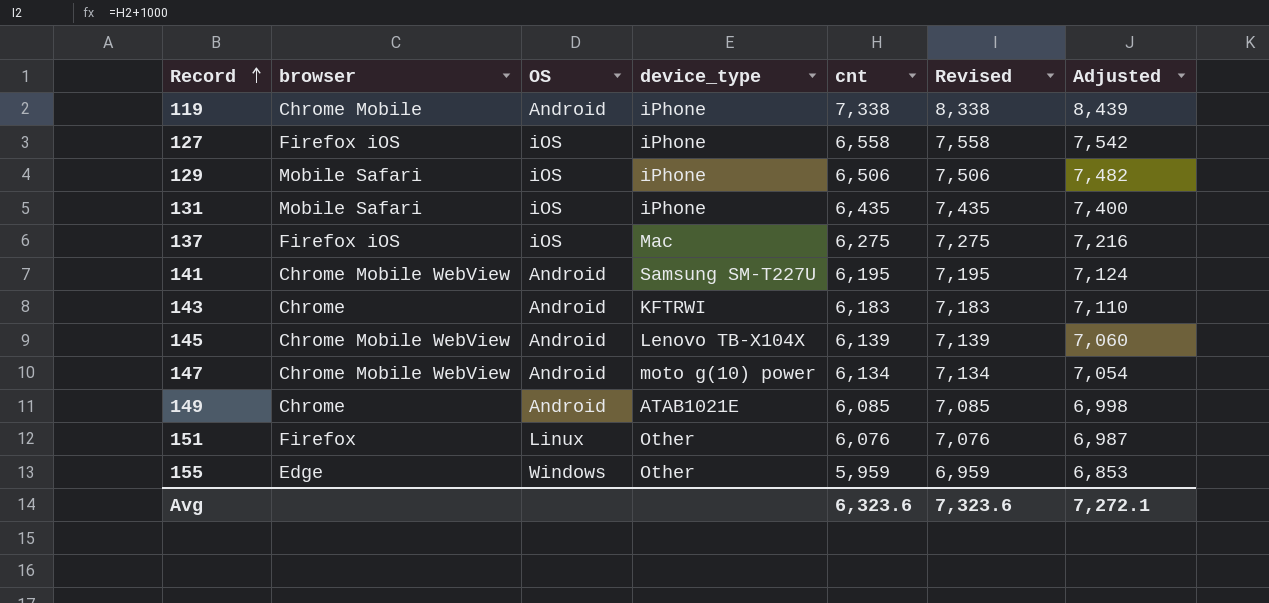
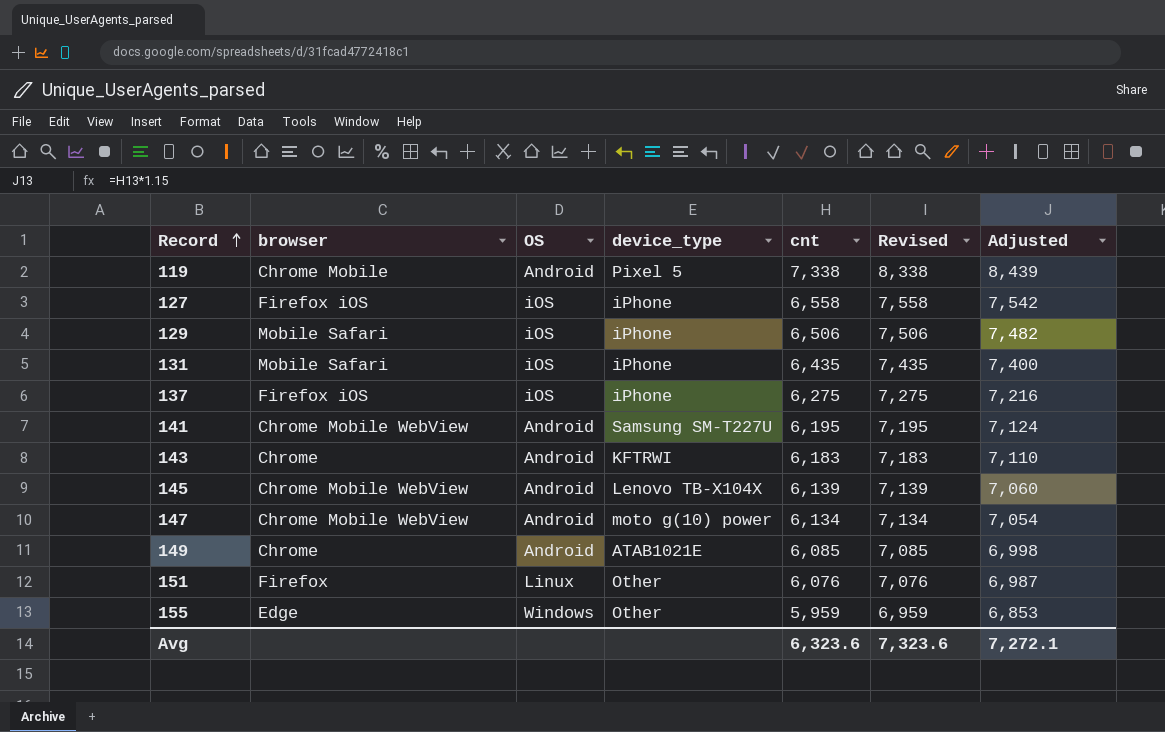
119 | device_type: iPhone -> Pixel 5
137 | device_type: Mac -> iPhone

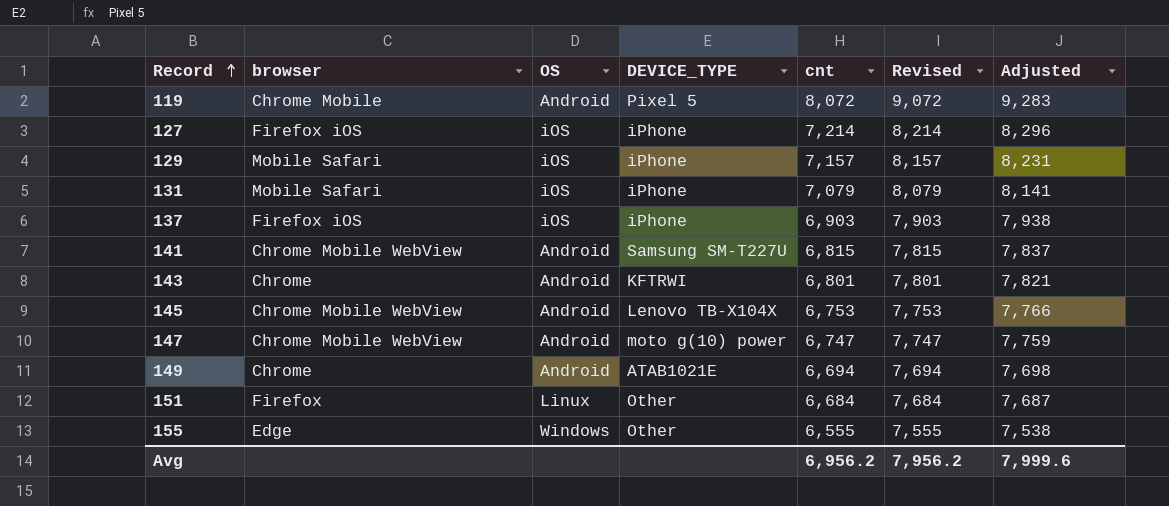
column name: device_type -> DEVICE_TYPE
119 | cnt: 7,338 -> 8,072
119 | Revised: 8,338 -> 9,072
119 | Adjusted: 8,439 -> 9,283
127 | cnt: 6,558 -> 7,214
127 | Revised: 7,558 -> 8,214
127 | Adjusted: 7,542 -> 8,296
129 | cnt: 6,506 -> 7,157
129 | Revised: 7,506 -> 8,157
129 | Adjusted: 7,482 -> 8,231
131 | cnt: 6,435 -> 7,079
131 | Revised: 7,435 -> 8,079
131 | Adjusted: 7,400 -> 8,141
137 | cnt: 6,275 -> 6,903
137 | Revised: 7,275 -> 7,903
137 | Adjusted: 7,216 -> 7,938
141 | cnt: 6,195 -> 6,815
141 | Revised: 7,195 -> 7,815
141 | Adjusted: 7,124 -> 7,837
143 | cnt: 6,183 -> 6,801
143 | Revised: 7,183 -> 7,801
143 | Adjusted: 7,110 -> 7,821
145 | cnt: 6,139 -> 6,753
145 | Revised: 7,139 -> 7,753
145 | Adjusted: 7,060 -> 7,766
147 | cnt: 6,134 -> 6,747
147 | Revised: 7,134 -> 7,747
147 | Adjusted: 7,054 -> 7,759
149 | cnt: 6,085 -> 6,694
149 | Revised: 7,085 -> 7,694
149 | Adjusted: 6,998 -> 7,698
151 | cnt: 6,076 -> 6,684
151 | Revised: 7,076 -> 7,684
151 | Adjusted: 6,987 -> 7,687
155 | cnt: 5,959 -> 6,555
155 | Revised: 6,959 -> 7,555
155 | Adjusted: 6,853 -> 7,538
Avg | cnt: 6,323.6 -> 6,956.2
Avg | Revised: 7,323.6 -> 7,956.2
Avg | Adjusted: 7,272.1 -> 7,999.6

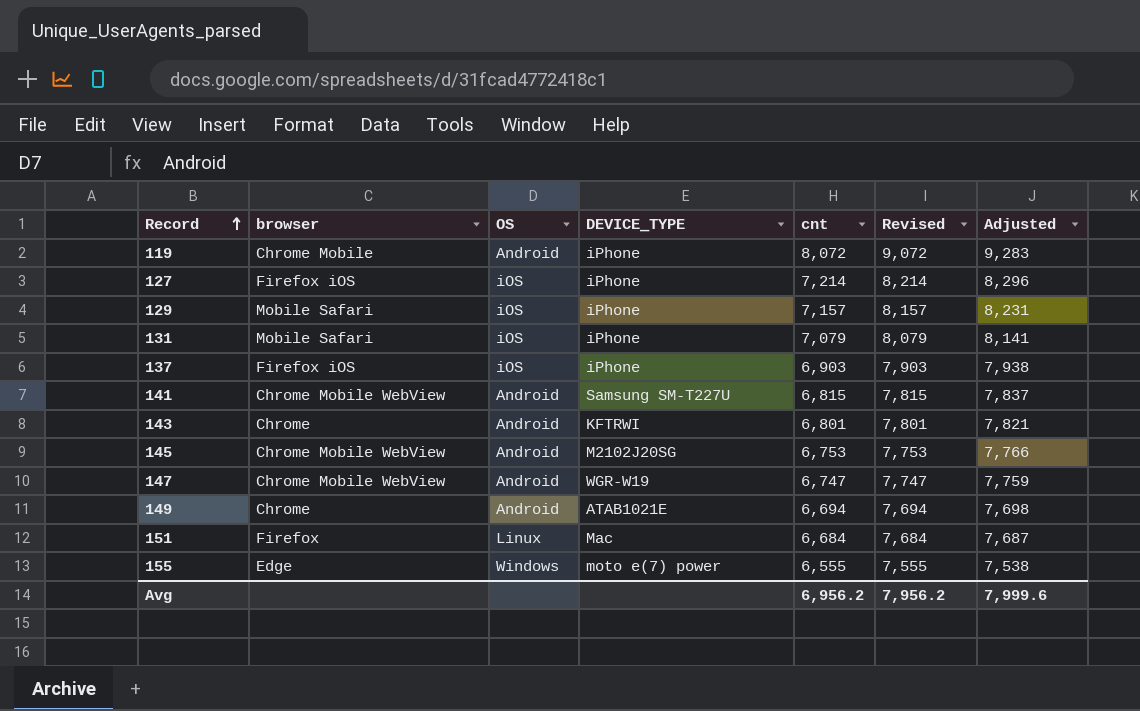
119 | DEVICE_TYPE: Pixel 5 -> iPhone
145 | DEVICE_TYPE: Lenovo TB-X104X -> M2102J20SG
147 | DEVICE_TYPE: moto g(10) power -> WGR-W19
151 | DEVICE_TYPE: Other -> Mac
155 | DEVICE_TYPE: Other -> moto e(7) power

